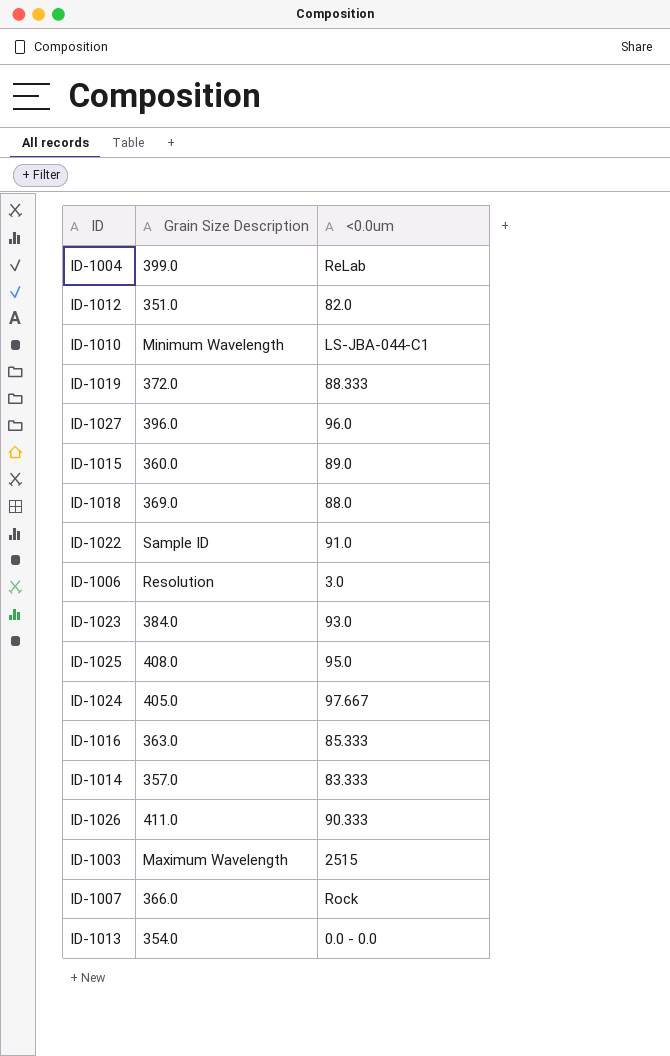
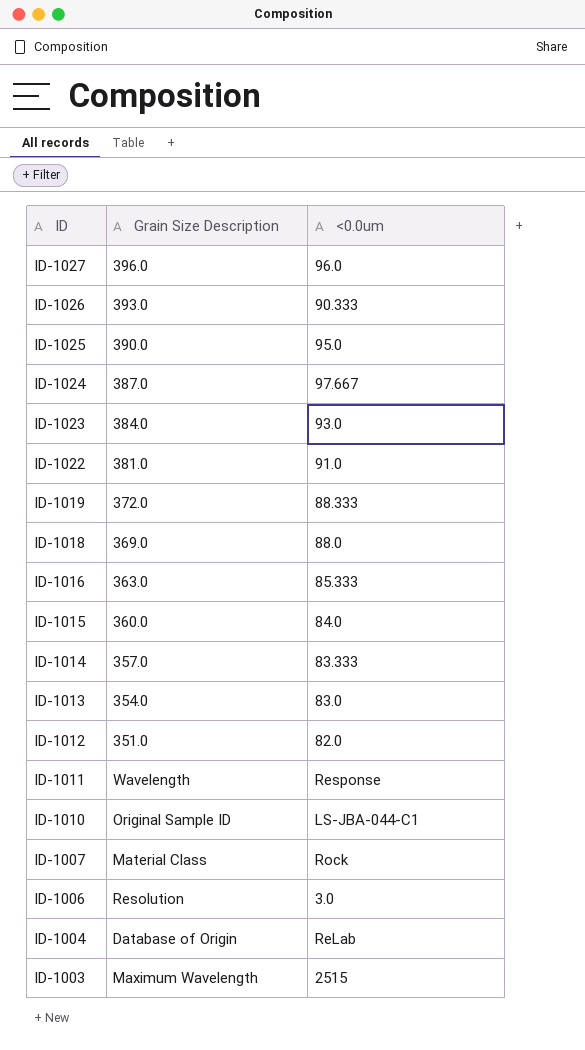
row order: none -> ID descending
ID-1026 | Grain Size Description: 411.0 -> 393.0
ID-1025 | Grain Size Description: 408.0 -> 390.0
ID-1024 | Grain Size Description: 405.0 -> 387.0
ID-1022 | Grain Size Description: Sample ID -> 381.0
ID-1015 | <0.0um: 89.0 -> 84.0
ID-1013 | <0.0um: 0.0 - 0.0 -> 83.0
row ID-1011: none -> Wavelength | Response
ID-1010 | Grain Size Description: Minimum Wavelength -> Original Sample ID
ID-1007 | Grain Size Description: 366.0 -> Material Class
ID-1004 | Grain Size Description: 399.0 -> Database of Origin

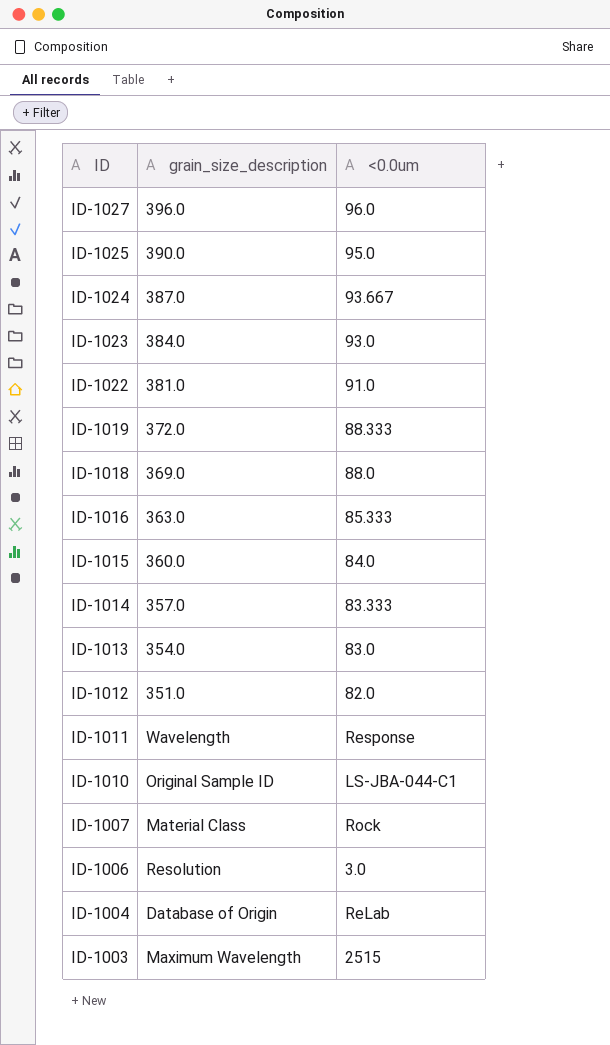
column name: Grain Size Description -> grain_size_description
row ID-1026: 393.0 | 90.333 -> none
ID-1024 | <0.0um: 97.667 -> 93.667

